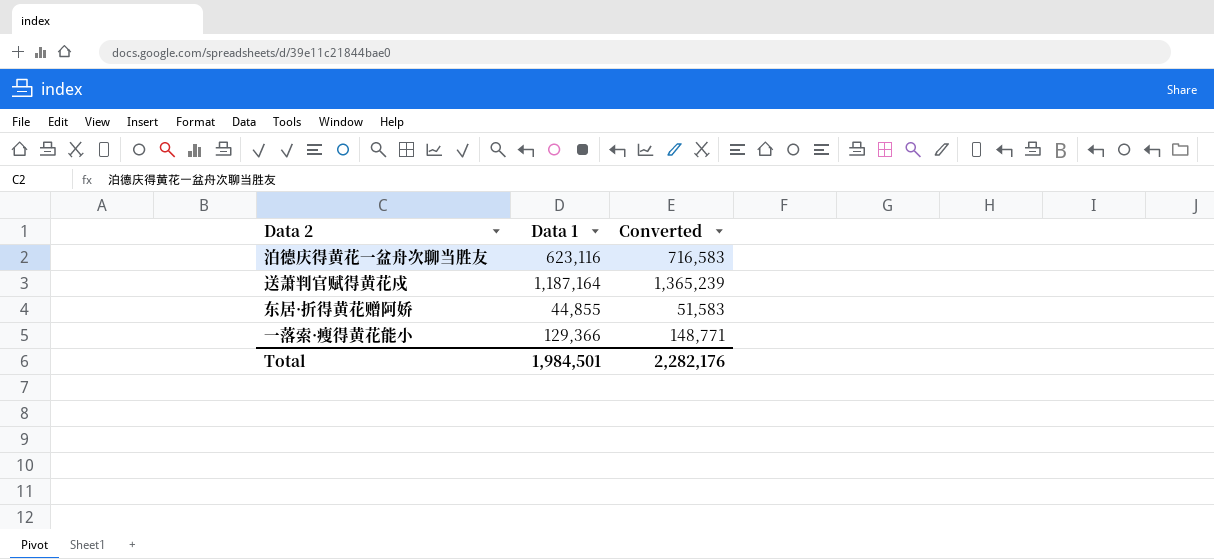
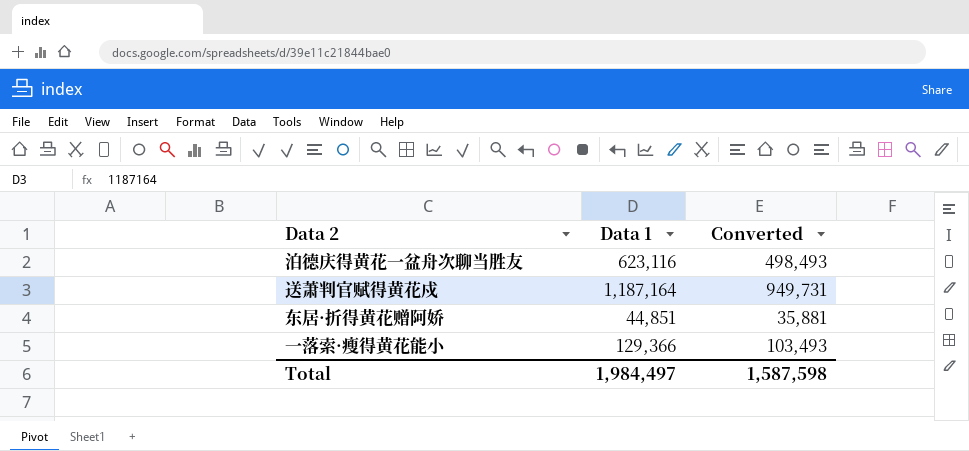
column Converted | formula: [Data 1] * 1.15 -> [Data 1] * 0.8
东居·折得黄花赠阿娇 | Data 1: 44,855 -> 44,851
Total | Data 1: 1,984,501 -> 1,984,497
Total | Converted: 2,282,176 -> 1,587,598

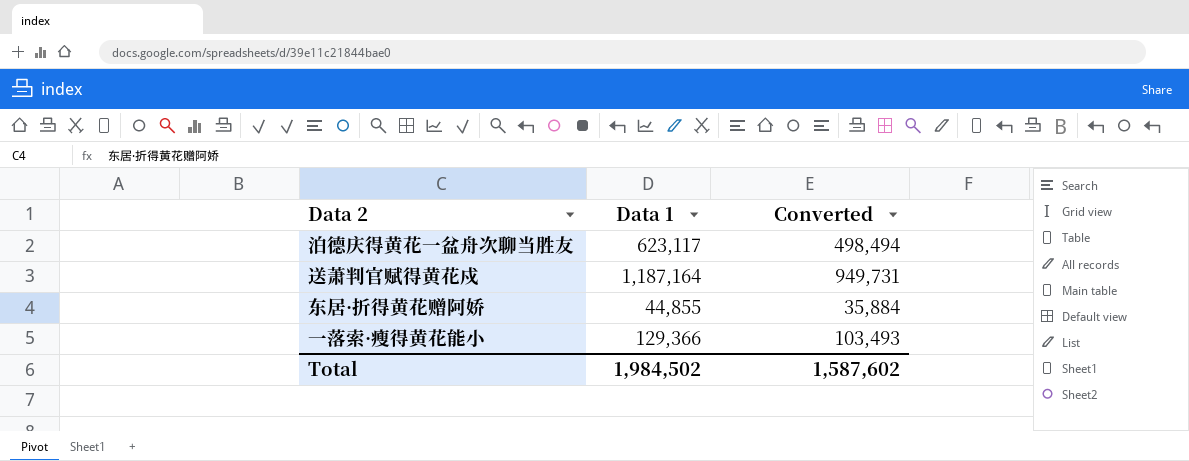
泊德庆得黄花一盆舟次聊当胜友 | Data 1: 623,116 -> 623,117
泊德庆得黄花一盆舟次聊当胜友 | Converted: 498,493 -> 498,494
东居·折得黄花赠阿娇 | Data 1: 44,851 -> 44,855
东居·折得黄花赠阿娇 | Converted: 35,881 -> 35,884
Total | Data 1: 1,984,497 -> 1,984,502
Total | Converted: 1,587,598 -> 1,587,602

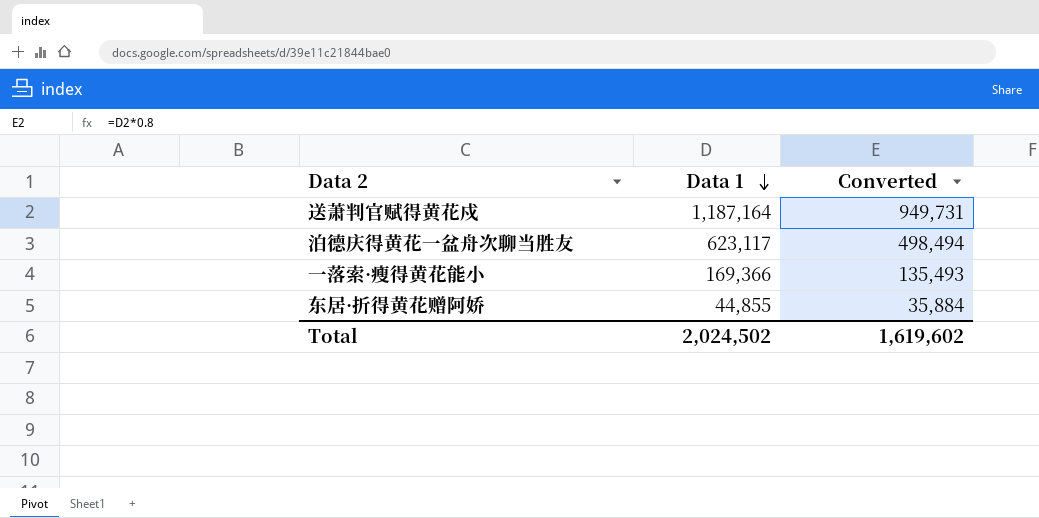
row order: none -> Data 1 descending
一落索·瘦得黄花能小 | Data 1: 129,366 -> 169,366
一落索·瘦得黄花能小 | Converted: 103,493 -> 135,493
Total | Data 1: 1,984,502 -> 2,024,502
Total | Converted: 1,587,602 -> 1,619,602

